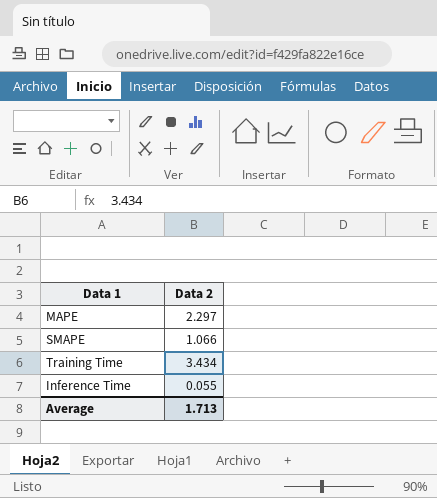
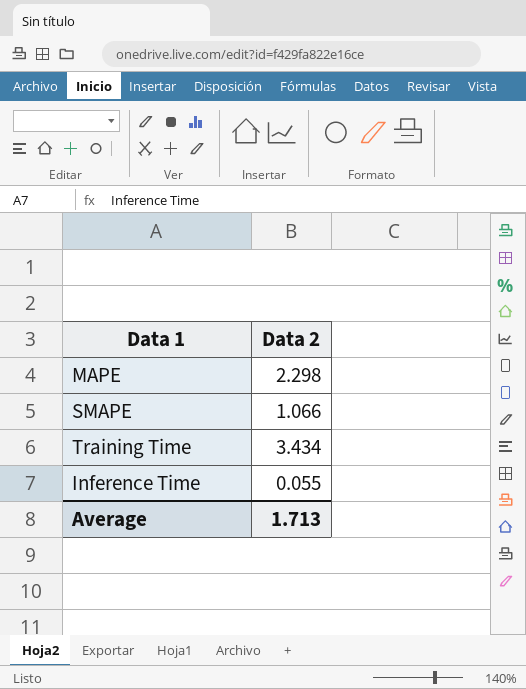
MAPE | Data 2: 2.297 -> 2.298

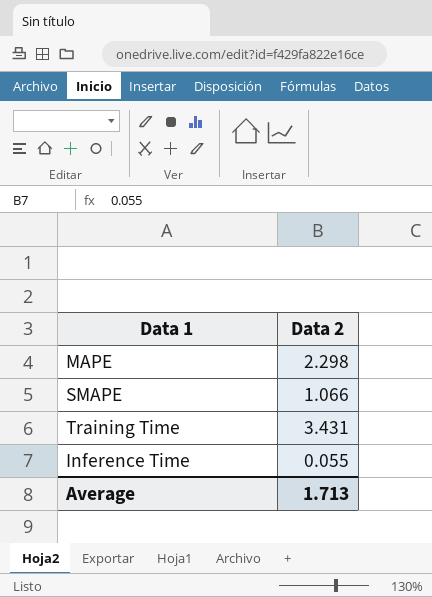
Training Time | Data 2: 3.434 -> 3.431

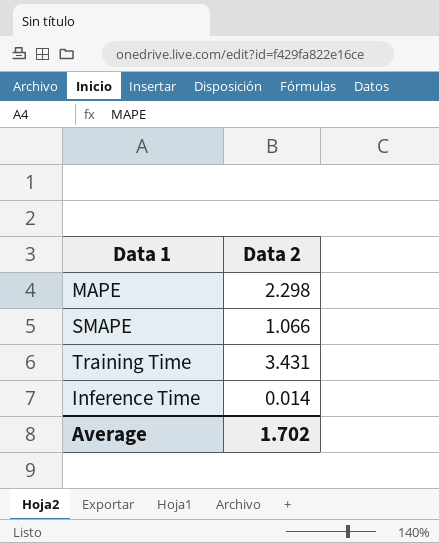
Inference Time | Data 2: 0.055 -> 0.014
Average | Data 2: 1.713 -> 1.702

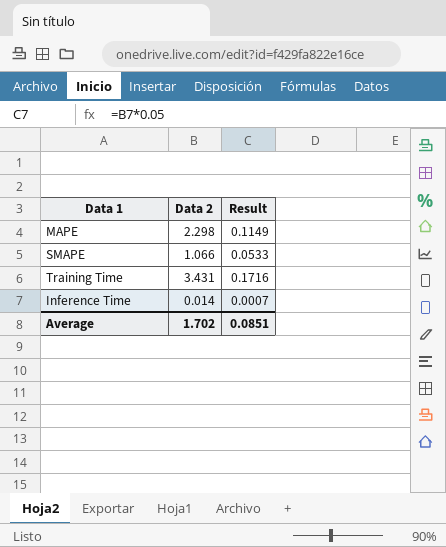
column Result | formula: none -> [Data 2] * 0.05

